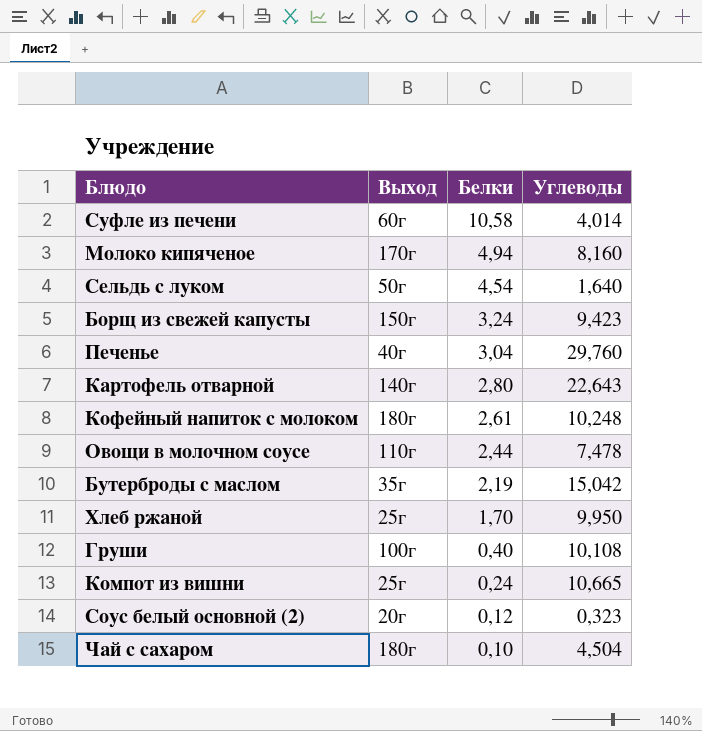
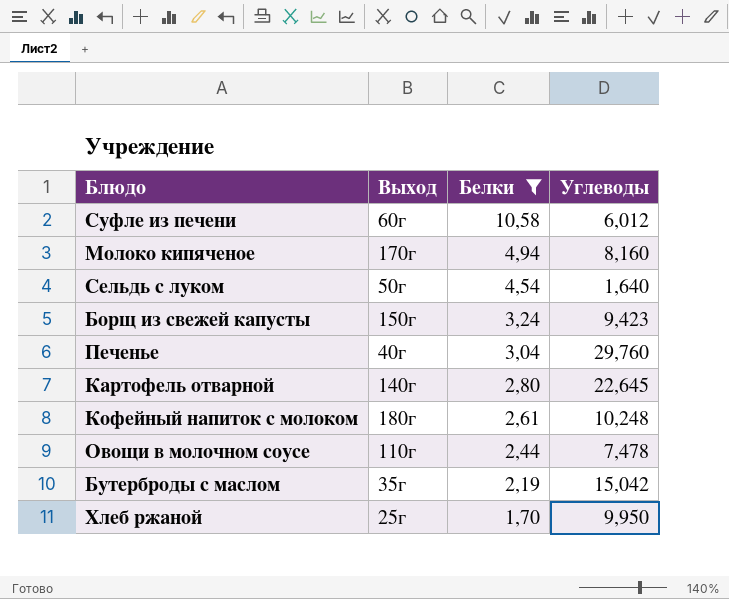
filter: none -> Белки >= 1,70
Суфле из печени | Углеводы: 4,014 -> 6,012
Картофель отварной | Углеводы: 22,643 -> 22,645

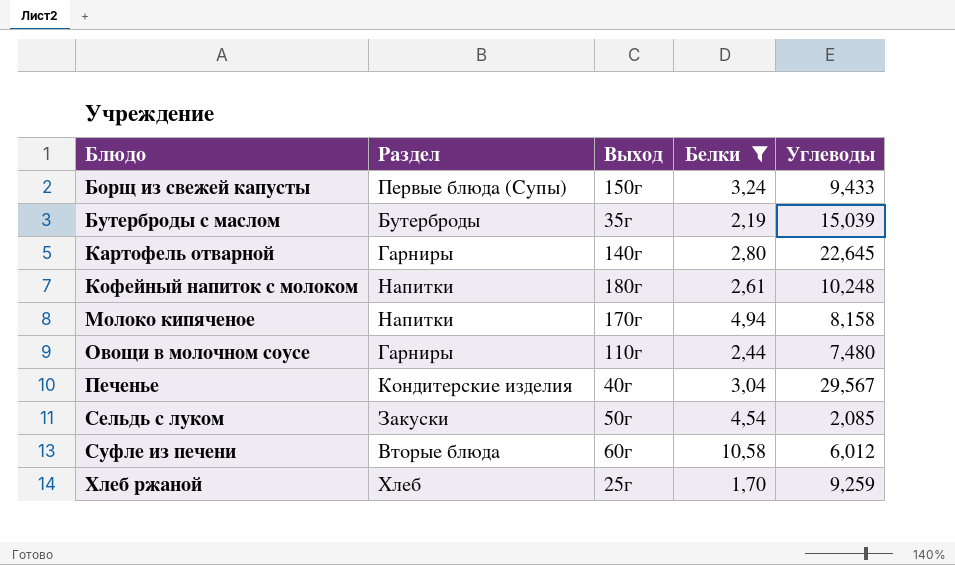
row order: Белки descending -> Блюдо ascending
column Раздел | position: none -> 2
Борщ из свежей капусты | Углеводы: 9,423 -> 9,433
Бутерброды с маслом | Углеводы: 15,042 -> 15,039
Молоко кипяченое | Углеводы: 8,160 -> 8,158
Овощи в молочном соусе | Углеводы: 7,478 -> 7,480
Печенье | Углеводы: 29,760 -> 29,567
Сельдь с луком | Углеводы: 1,640 -> 2,085
Хлеб ржаной | Углеводы: 9,950 -> 9,259

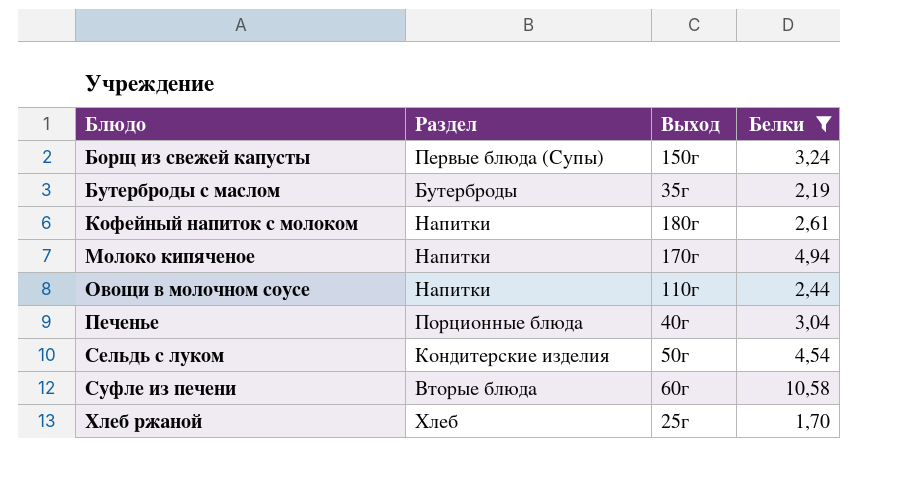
column Углеводы | position: 5 -> none
row Картофель отварной: Гарниры | 140г | 2,80 | 22,645 -> none
Овощи в молочном соусе | Раздел: Гарниры -> Напитки
Печенье | Раздел: Кондитерские изделия -> Порционные блюда
Сельдь с луком | Раздел: Закуски -> Кондитерские изделия

